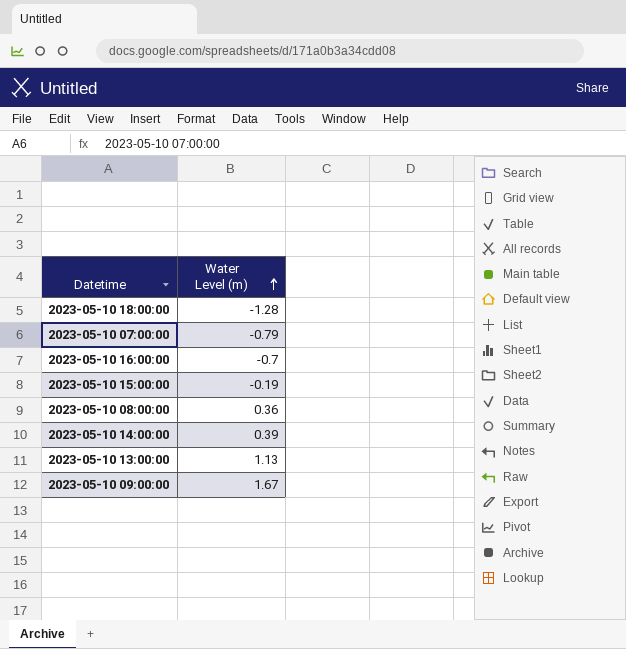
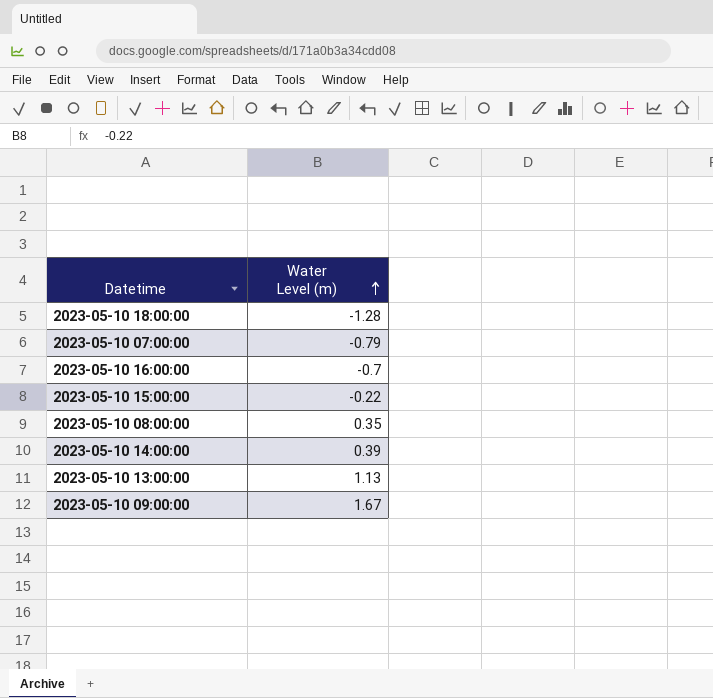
2023-05-10 15:00:00 | Water Level (m): -0.19 -> -0.22
2023-05-10 08:00:00 | Water Level (m): 0.36 -> 0.35

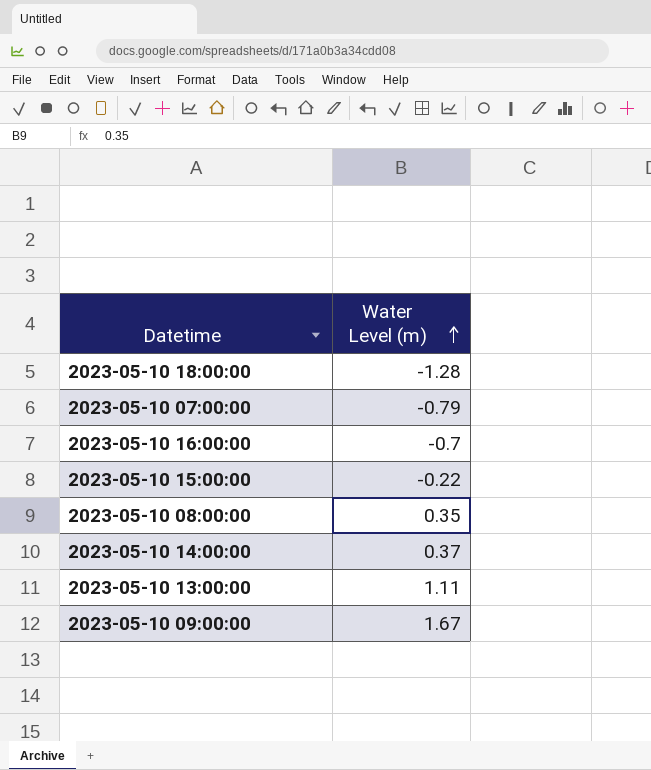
2023-05-10 14:00:00 | Water Level (m): 0.39 -> 0.37
2023-05-10 13:00:00 | Water Level (m): 1.13 -> 1.11

